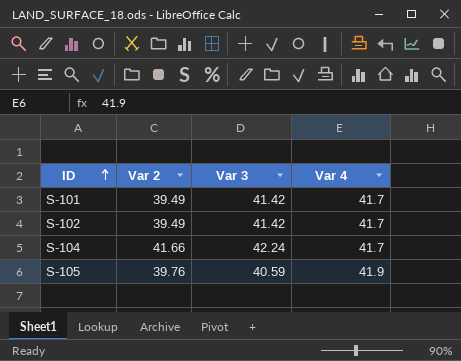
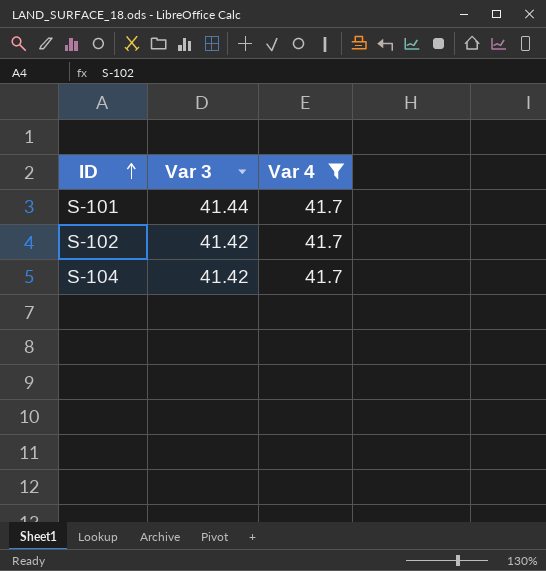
filter: none -> Var 4 = 41.7
column Var 2 | position: 2 -> none
S-101 | Var 3: 41.42 -> 41.44
S-104 | Var 3: 42.24 -> 41.42

